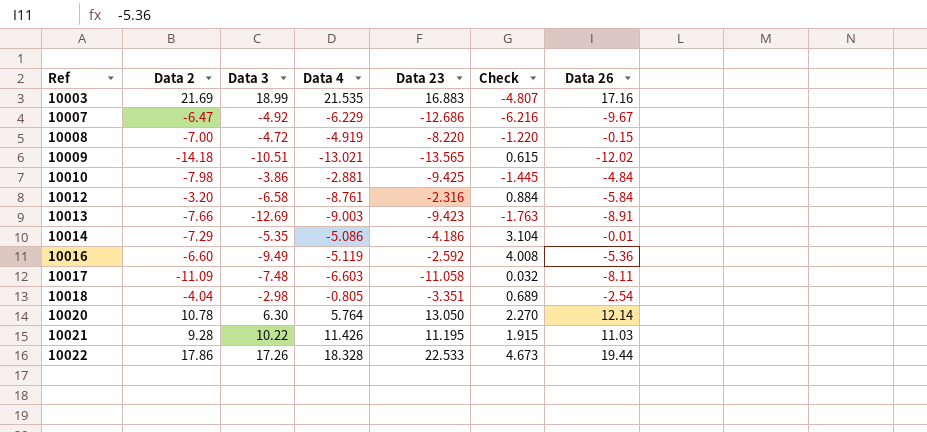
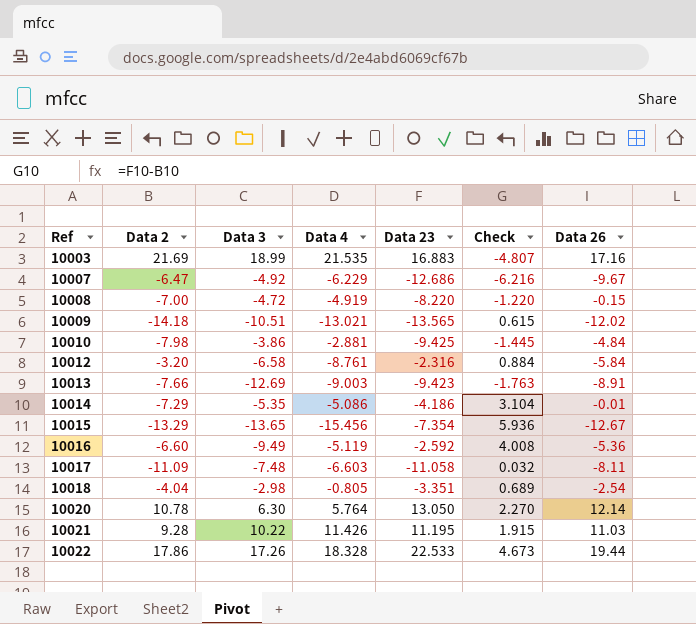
row 10015: none -> -13.29 | -13.65 | -15.456 | -7.354 | 5.936 | -12.67

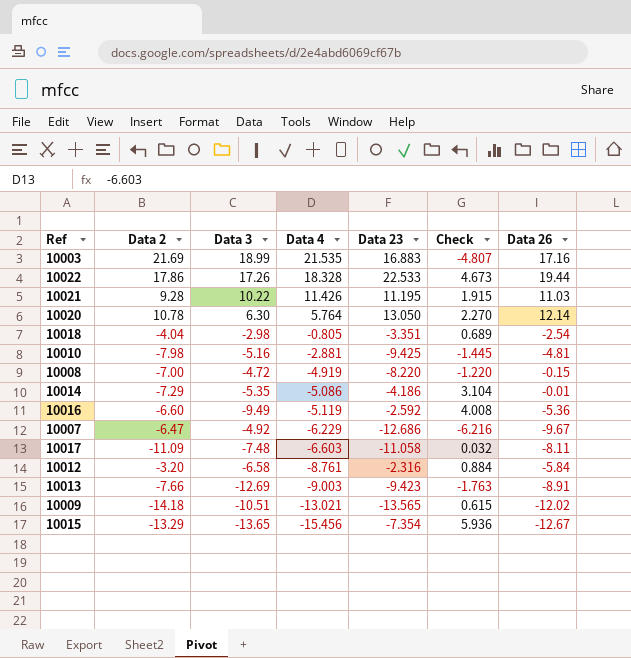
row order: Ref ascending -> Data 4 descending
10010 | Data 3: -3.86 -> -5.16
10010 | Data 26: -4.84 -> -4.81

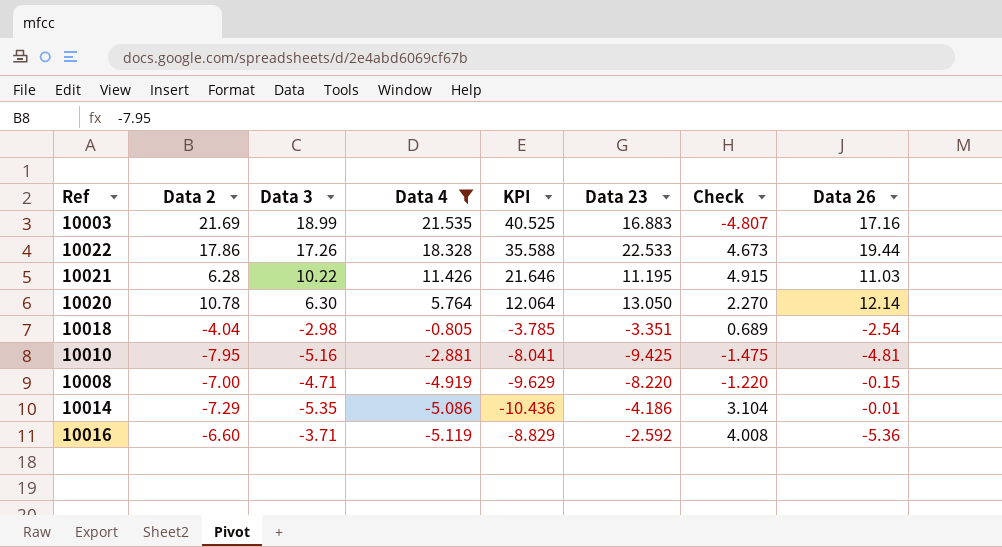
filter: none -> Data 4 >= -5.119
column KPI | formula: none -> [Data 3] + [Data 4]
10021 | Data 2: 9.28 -> 6.28
10021 | Check: 1.915 -> 4.915
10010 | Data 2: -7.98 -> -7.95
10010 | Check: -1.445 -> -1.475
10008 | Data 3: -4.72 -> -4.71
10016 | Data 3: -9.49 -> -3.71

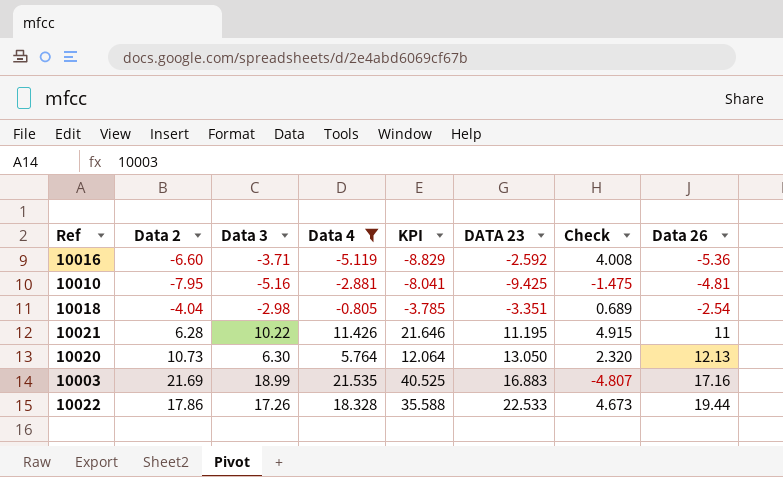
row order: Data 4 descending -> Data 26 ascending
column name: Data 23 -> DATA 23
row 10008: -7.00 | -4.71 | -4.919 | -9.629 | -8.220 | -1.220 | -0.15 -> none
row 10014: -7.29 | -5.35 | -5.086 | -10.436 | -4.186 | 3.104 | -0.01 -> none
10021 | Data 26: 11.03 -> 11
10020 | Data 2: 10.78 -> 10.73
10020 | Check: 2.270 -> 2.320
10020 | Data 26: 12.14 -> 12.13

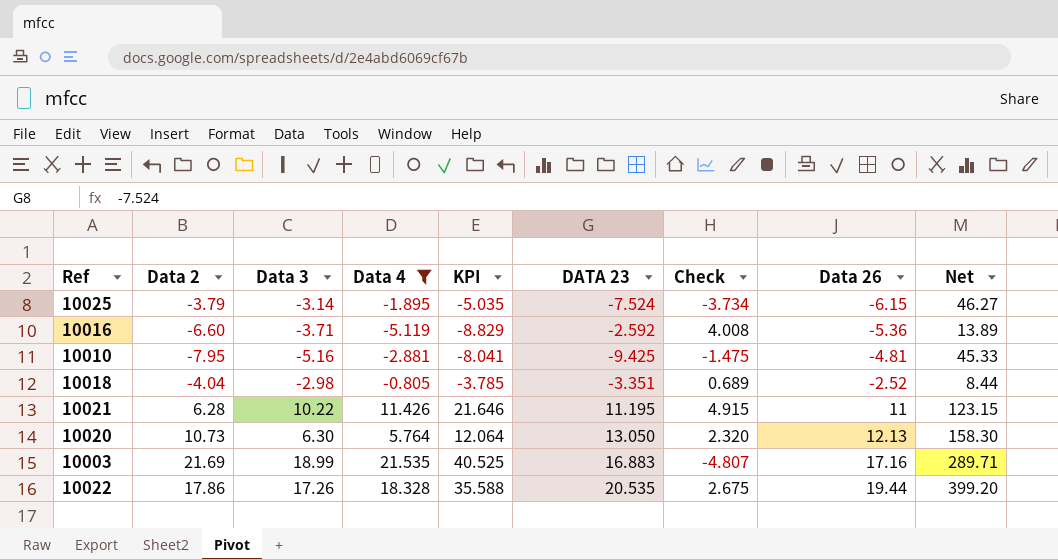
column Net | formula: none -> [DATA 23] * [Data 26]
row 10025: none -> -3.79 | -3.14 | -1.895 | -5.035 | -7.524 | -3.734 | -6.15 | 46.27
10018 | Data 26: -2.54 -> -2.52
10022 | DATA 23: 22.533 -> 20.535
10022 | Check: 4.673 -> 2.675

